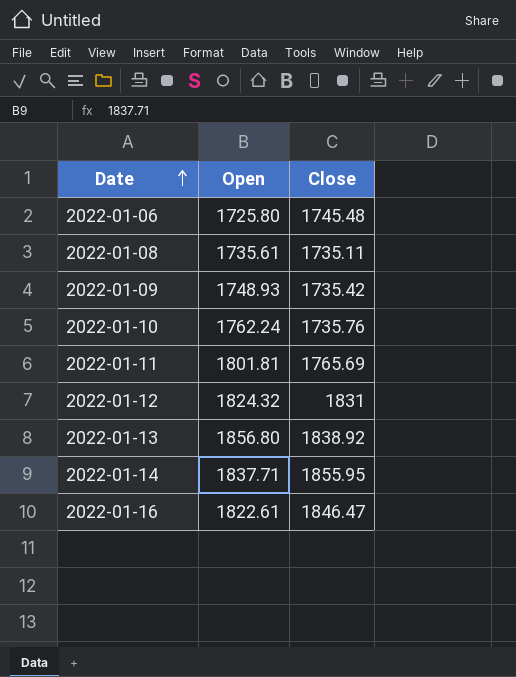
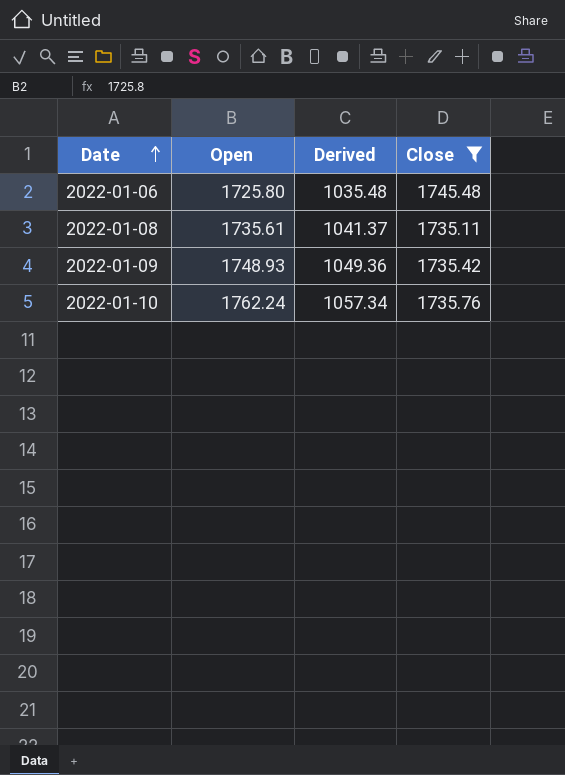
filter: none -> Close <= 1745.48
column Derived | formula: none -> [Open] * 0.6

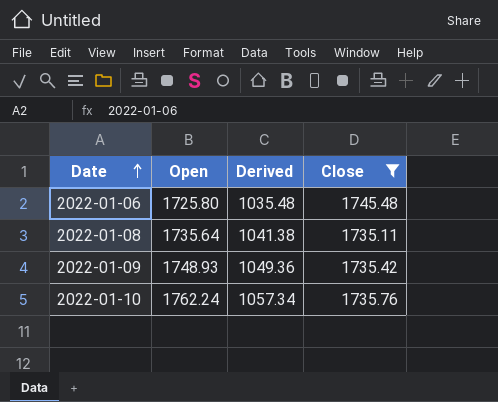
2022-01-08 | Open: 1735.61 -> 1735.64
2022-01-08 | Derived: 1041.37 -> 1041.38

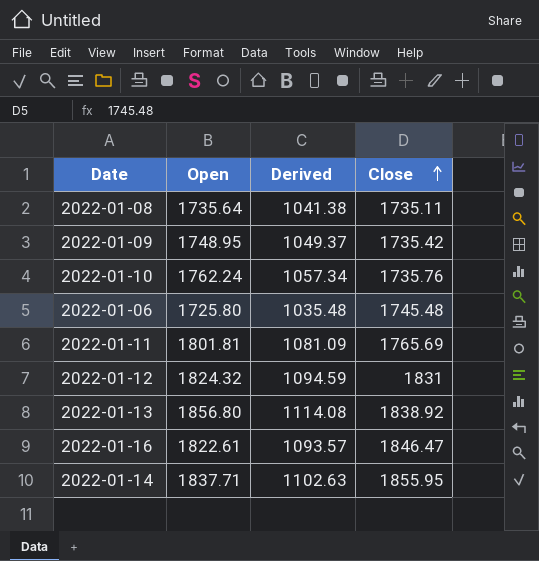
filter: Close <= 1745.48 -> none
row order: Date ascending -> Close ascending
2022-01-09 | Open: 1748.93 -> 1748.95
2022-01-09 | Derived: 1049.36 -> 1049.37

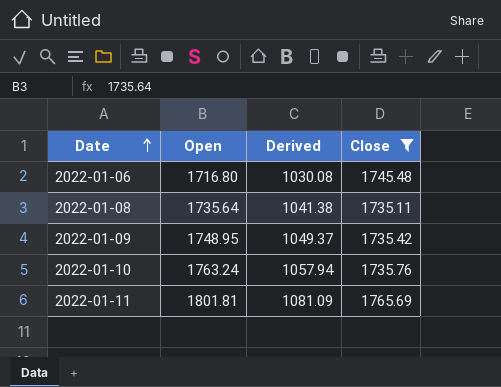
filter: none -> Close <= 1765.69
row order: Close ascending -> Date ascending
2022-01-06 | Open: 1725.80 -> 1716.80
2022-01-06 | Derived: 1035.48 -> 1030.08
2022-01-10 | Open: 1762.24 -> 1763.24
2022-01-10 | Derived: 1057.34 -> 1057.94

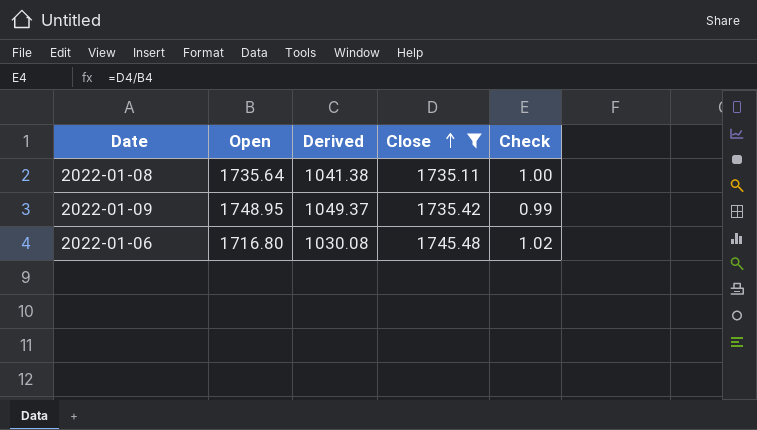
row order: Date ascending -> Close ascending
column Check | formula: none -> [Close] / [Open]
row 2022-01-10: 1763.24 | 1057.94 | 1735.76 -> none
row 2022-01-11: 1801.81 | 1081.09 | 1765.69 -> none

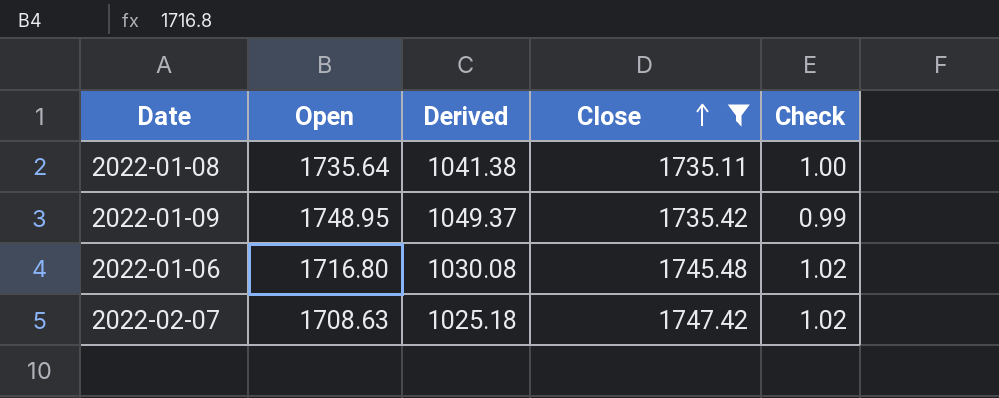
row 2022-02-07: none -> 1708.63 | 1025.18 | 1747.42 | 1.02

